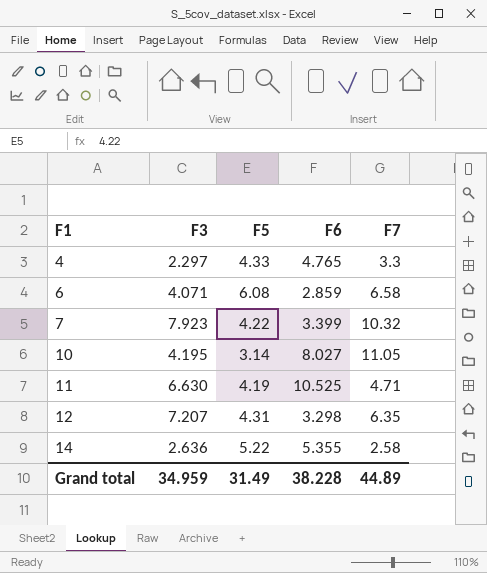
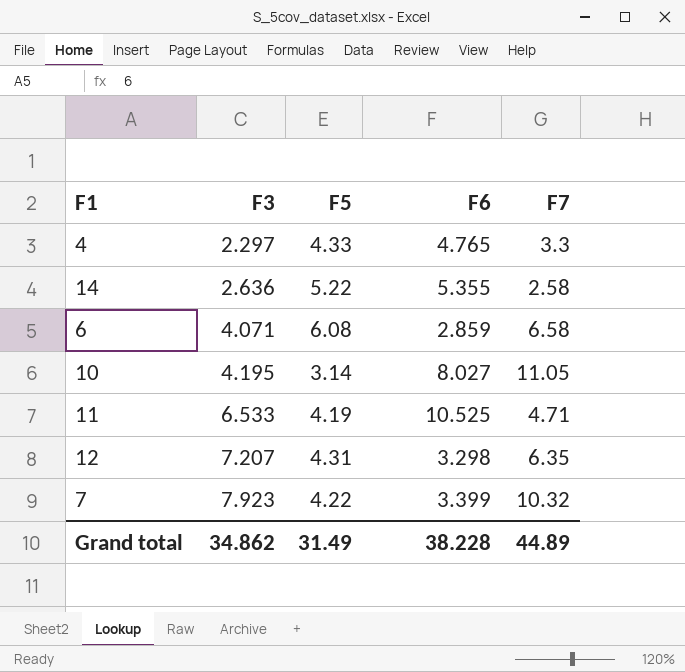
row order: F1 ascending -> F3 ascending
11 | F3: 6.630 -> 6.533
Grand total | F3: 34.959 -> 34.862

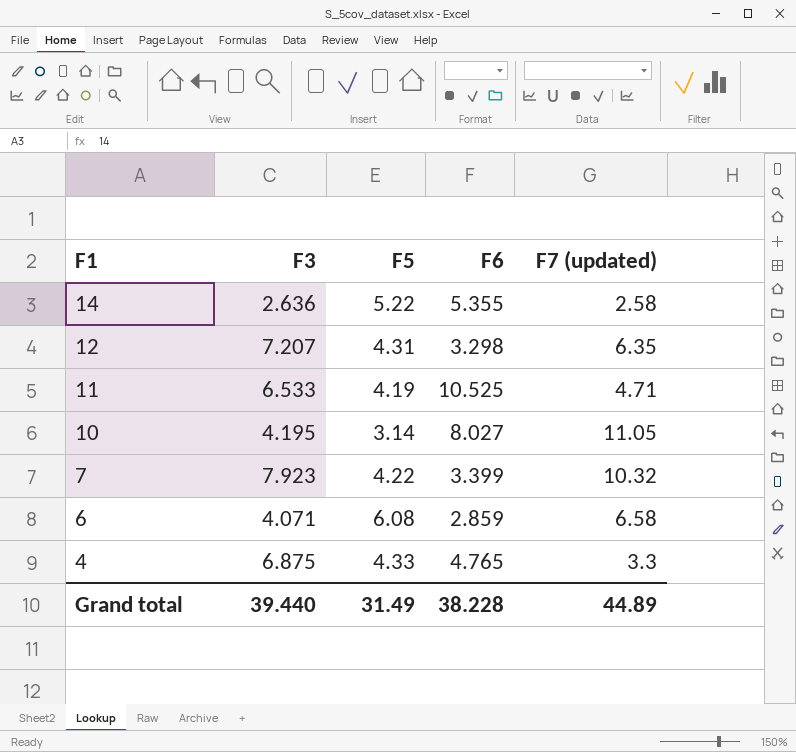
row order: F3 ascending -> F1 descending
column name: F7 -> F7 (updated)
4 | F3: 2.297 -> 6.875
Grand total | F3: 34.862 -> 39.440

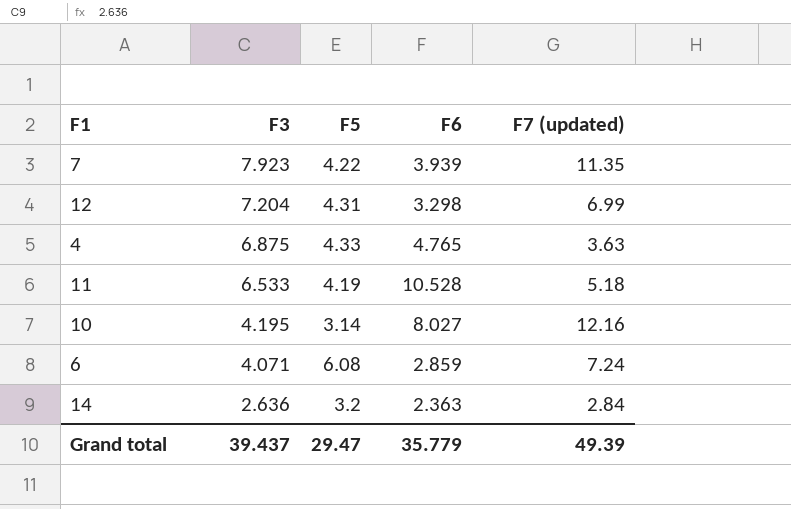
row order: F1 descending -> F3 descending
7 | F6: 3.399 -> 3.939
7 | F7 (updated): 10.32 -> 11.35
12 | F3: 7.207 -> 7.204
12 | F7 (updated): 6.35 -> 6.99
4 | F7 (updated): 3.3 -> 3.63
11 | F6: 10.525 -> 10.528
11 | F7 (updated): 4.71 -> 5.18
10 | F7 (updated): 11.05 -> 12.16
6 | F7 (updated): 6.58 -> 7.24
14 | F5: 5.22 -> 3.2
14 | F6: 5.355 -> 2.363
14 | F7 (updated): 2.58 -> 2.84
Grand total | F3: 39.440 -> 39.437
Grand total | F5: 31.49 -> 29.47
Grand total | F6: 38.228 -> 35.779
Grand total | F7 (updated): 44.89 -> 49.39

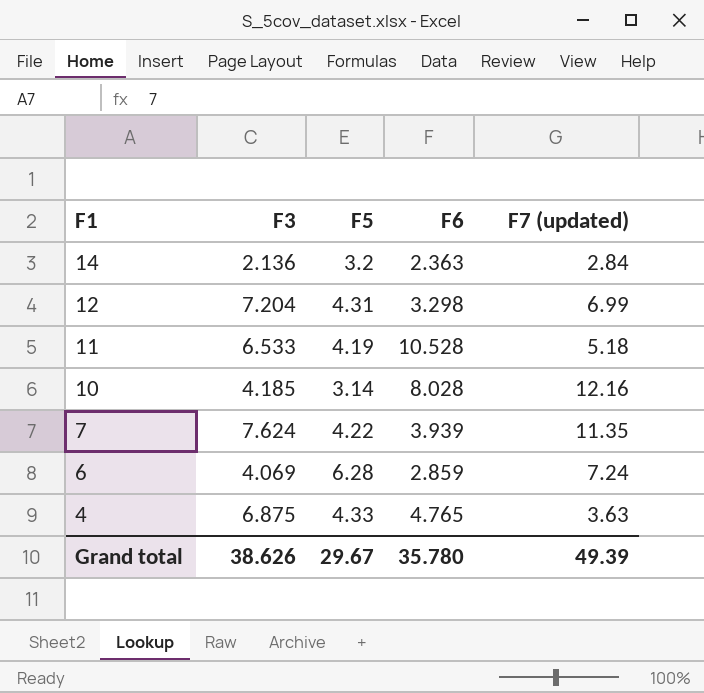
row order: F3 descending -> F1 descending
14 | F3: 2.636 -> 2.136
10 | F3: 4.195 -> 4.185
10 | F6: 8.027 -> 8.028
7 | F3: 7.923 -> 7.624
6 | F3: 4.071 -> 4.069
6 | F5: 6.08 -> 6.28
Grand total | F3: 39.437 -> 38.626
Grand total | F5: 29.47 -> 29.67
Grand total | F6: 35.779 -> 35.780

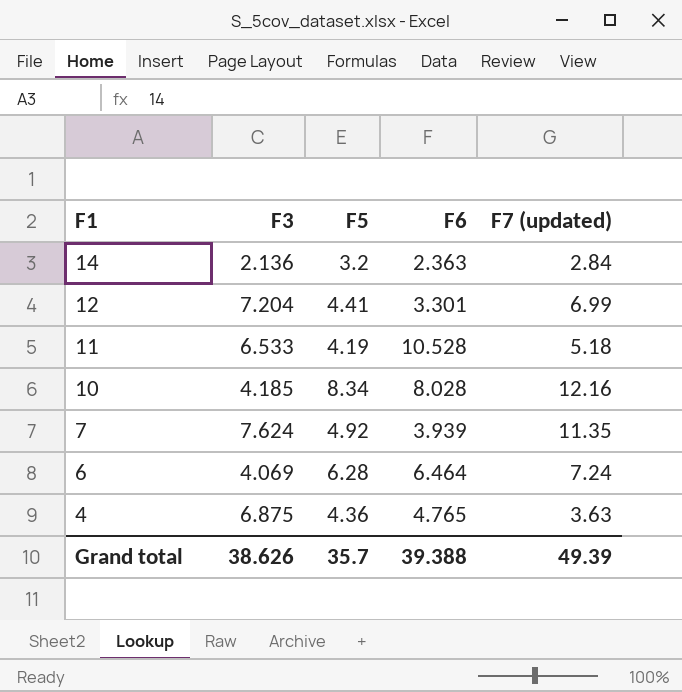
12 | F5: 4.31 -> 4.41
12 | F6: 3.298 -> 3.301
10 | F5: 3.14 -> 8.34
7 | F5: 4.22 -> 4.92
6 | F6: 2.859 -> 6.464
4 | F5: 4.33 -> 4.36
Grand total | F5: 29.67 -> 35.7
Grand total | F6: 35.780 -> 39.388

